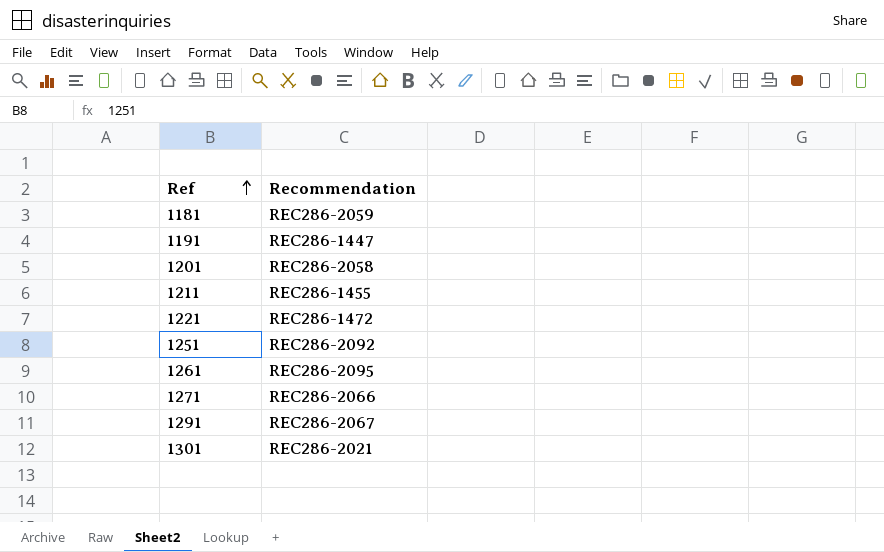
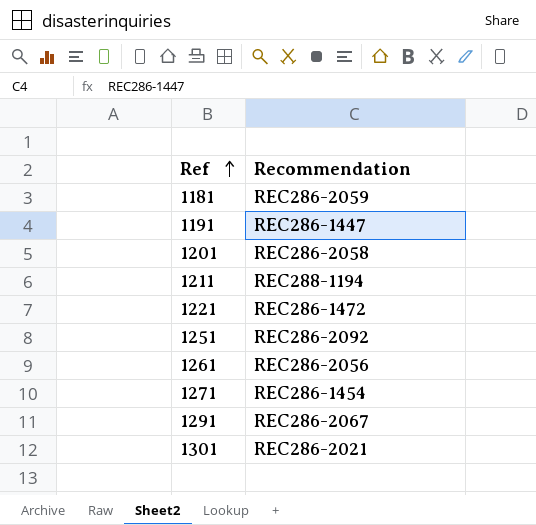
1211 | Recommendation: REC286-1455 -> REC288-1194
1261 | Recommendation: REC286-2095 -> REC286-2056
1271 | Recommendation: REC286-2066 -> REC286-1454

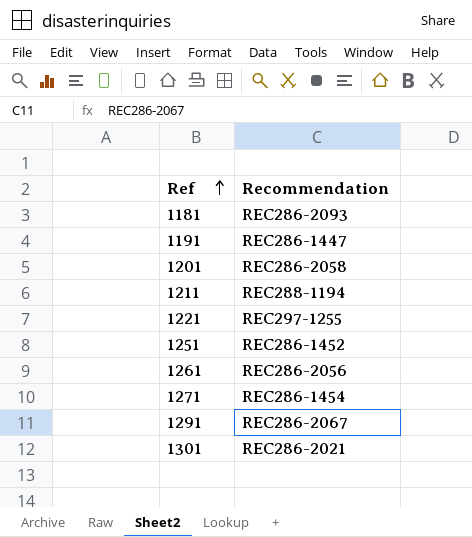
1181 | Recommendation: REC286-2059 -> REC286-2093
1221 | Recommendation: REC286-1472 -> REC297-1255
1251 | Recommendation: REC286-2092 -> REC286-1452

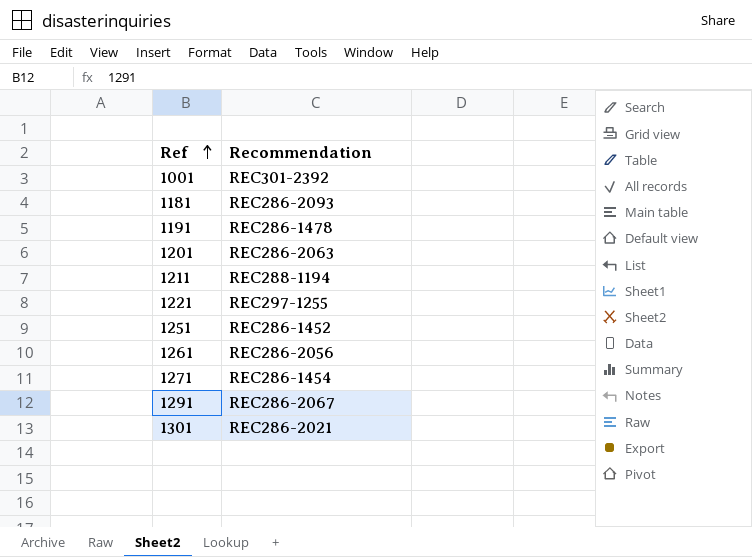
row 1001: none -> REC301-2392
1191 | Recommendation: REC286-1447 -> REC286-1478
1201 | Recommendation: REC286-2058 -> REC286-2063

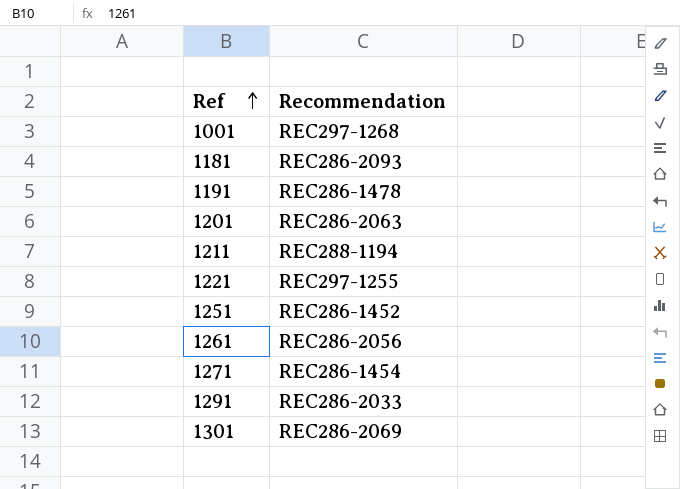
1001 | Recommendation: REC301-2392 -> REC297-1268
1291 | Recommendation: REC286-2067 -> REC286-2033
1301 | Recommendation: REC286-2021 -> REC286-2069

